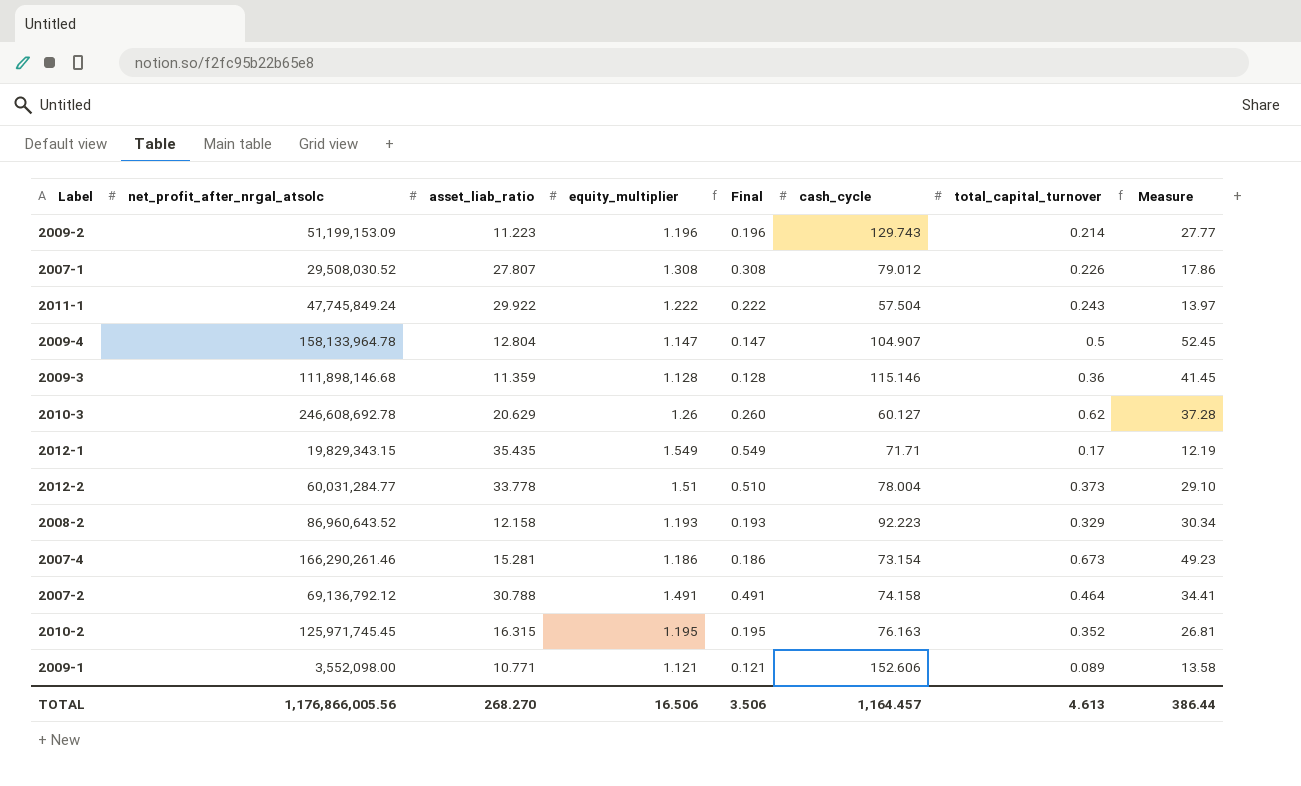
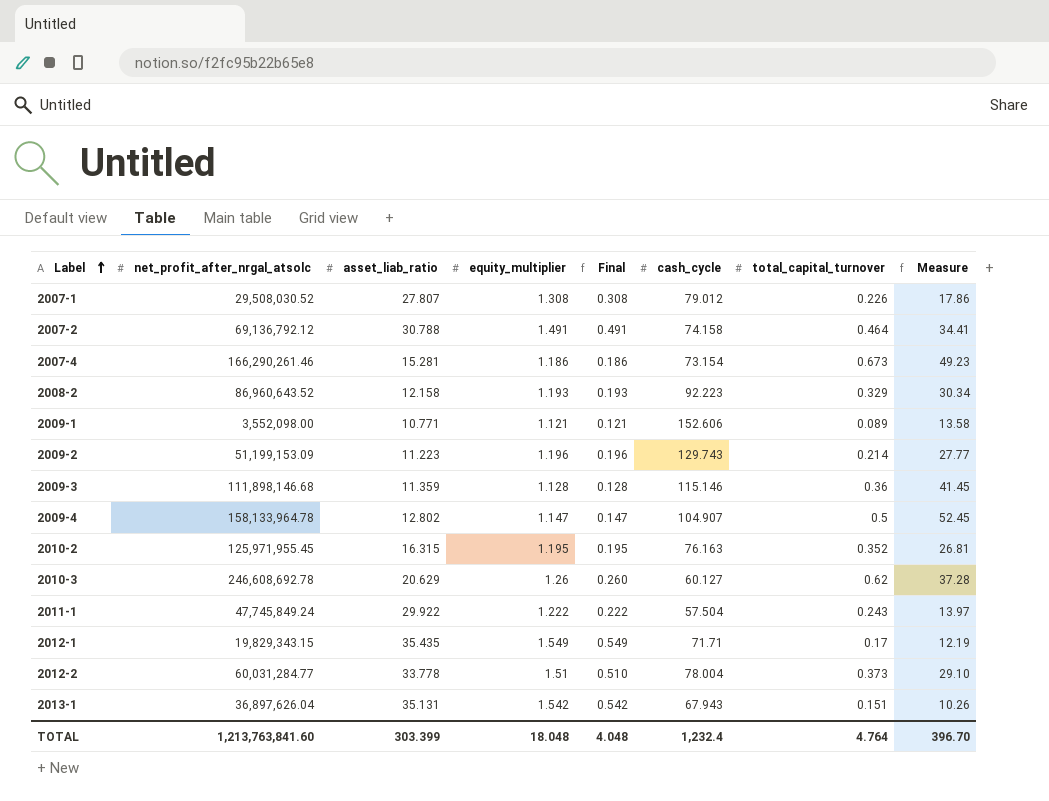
row order: none -> Label ascending
2009-4 | asset_liab_ratio: 12.804 -> 12.802
2010-2 | net_profit_after_nrgal_atsolc: 125,971,745.45 -> 125,971,955.45
row 2013-1: none -> 36,897,626.04 | 35.131 | 1.542 | 0.542 | 67.943 | 0.151 | 10.26
TOTAL | net_profit_after_nrgal_atsolc: 1,176,866,005.56 -> 1,213,763,841.60
TOTAL | asset_liab_ratio: 268.270 -> 303.399
TOTAL | equity_multiplier: 16.506 -> 18.048
TOTAL | Final: 3.506 -> 4.048
TOTAL | cash_cycle: 1,164.457 -> 1,232.4
TOTAL | total_capital_turnover: 4.613 -> 4.764
TOTAL | Measure: 386.44 -> 396.70

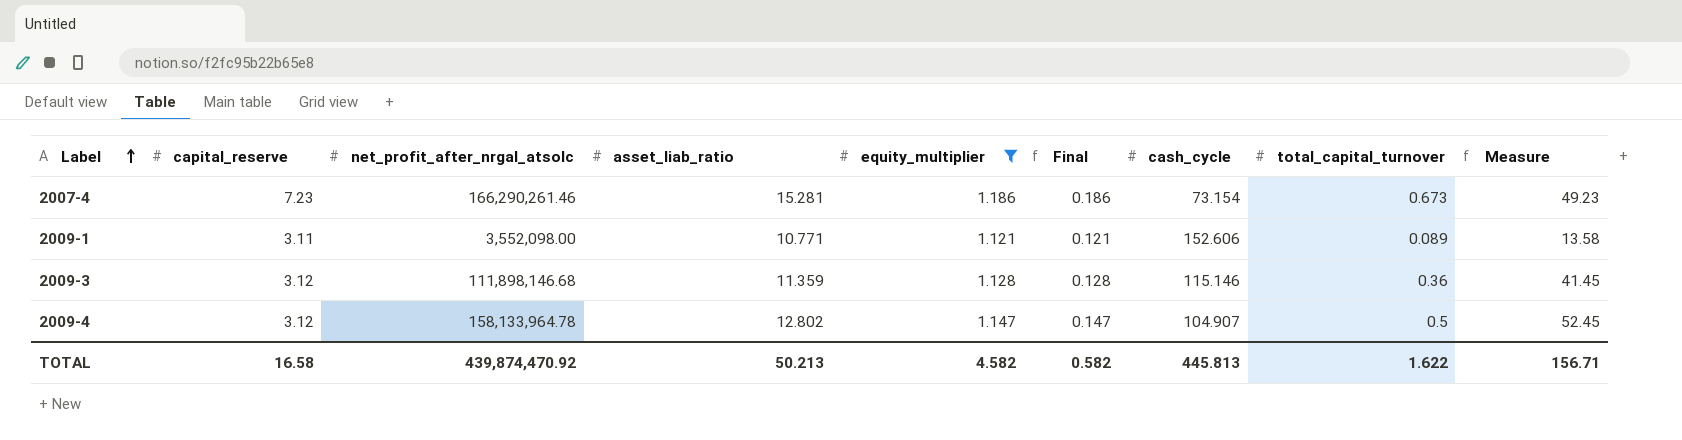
filter: none -> equity_multiplier <= 1.186
column capital_reserve | position: none -> 2
TOTAL | net_profit_after_nrgal_atsolc: 1,213,763,841.60 -> 439,874,470.92
TOTAL | asset_liab_ratio: 303.399 -> 50.213
TOTAL | equity_multiplier: 18.048 -> 4.582
TOTAL | Final: 4.048 -> 0.582
TOTAL | cash_cycle: 1,232.4 -> 445.813
TOTAL | total_capital_turnover: 4.764 -> 1.622
TOTAL | Measure: 396.70 -> 156.71

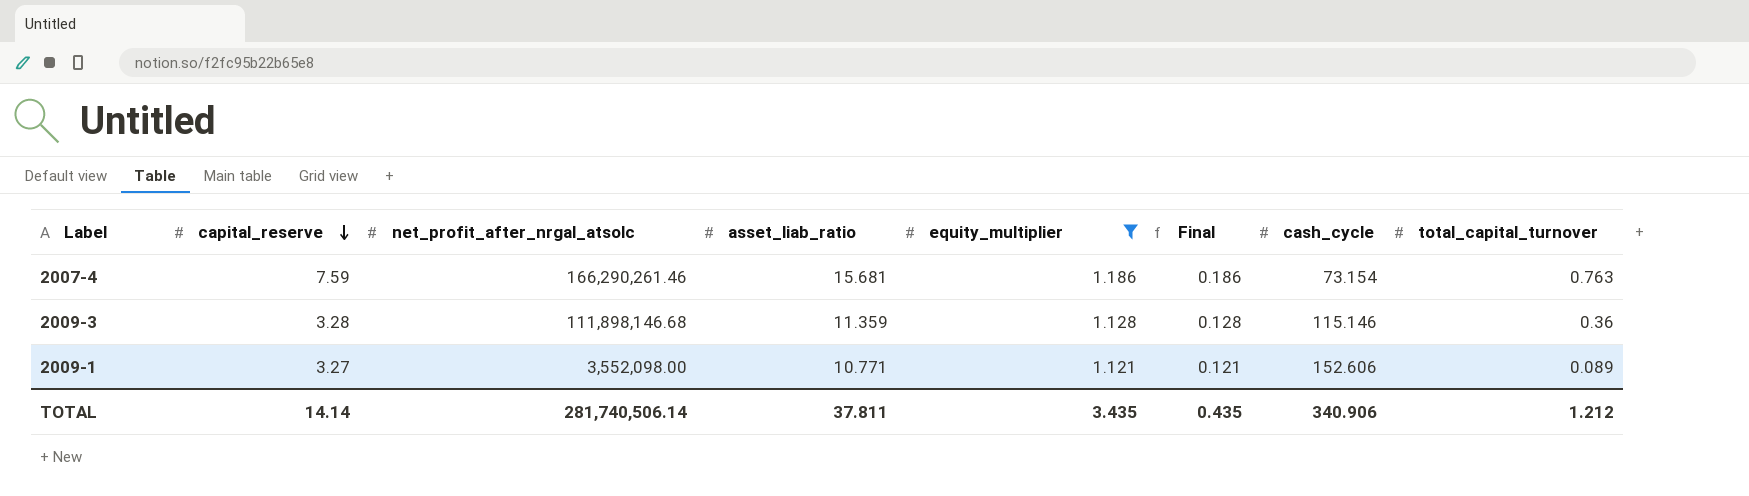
row order: Label ascending -> capital_reserve descending
column Measure | formula: [cash_cycle] * [total_capital_turnover] -> none
row 2009-4: 3.12 | 158,133,964.78 | 12.802 | 1.147 | 0.147 | 104.907 | 0.5 | 52.45 -> none
2007-4 | capital_reserve: 7.23 -> 7.59
2007-4 | asset_liab_ratio: 15.281 -> 15.681
2007-4 | total_capital_turnover: 0.673 -> 0.763
2009-3 | capital_reserve: 3.12 -> 3.28
2009-1 | capital_reserve: 3.11 -> 3.27
TOTAL | capital_reserve: 16.58 -> 14.14
TOTAL | net_profit_after_nrgal_atsolc: 439,874,470.92 -> 281,740,506.14
TOTAL | asset_liab_ratio: 50.213 -> 37.811
TOTAL | equity_multiplier: 4.582 -> 3.435
TOTAL | Final: 0.582 -> 0.435
TOTAL | cash_cycle: 445.813 -> 340.906
TOTAL | total_capital_turnover: 1.622 -> 1.212

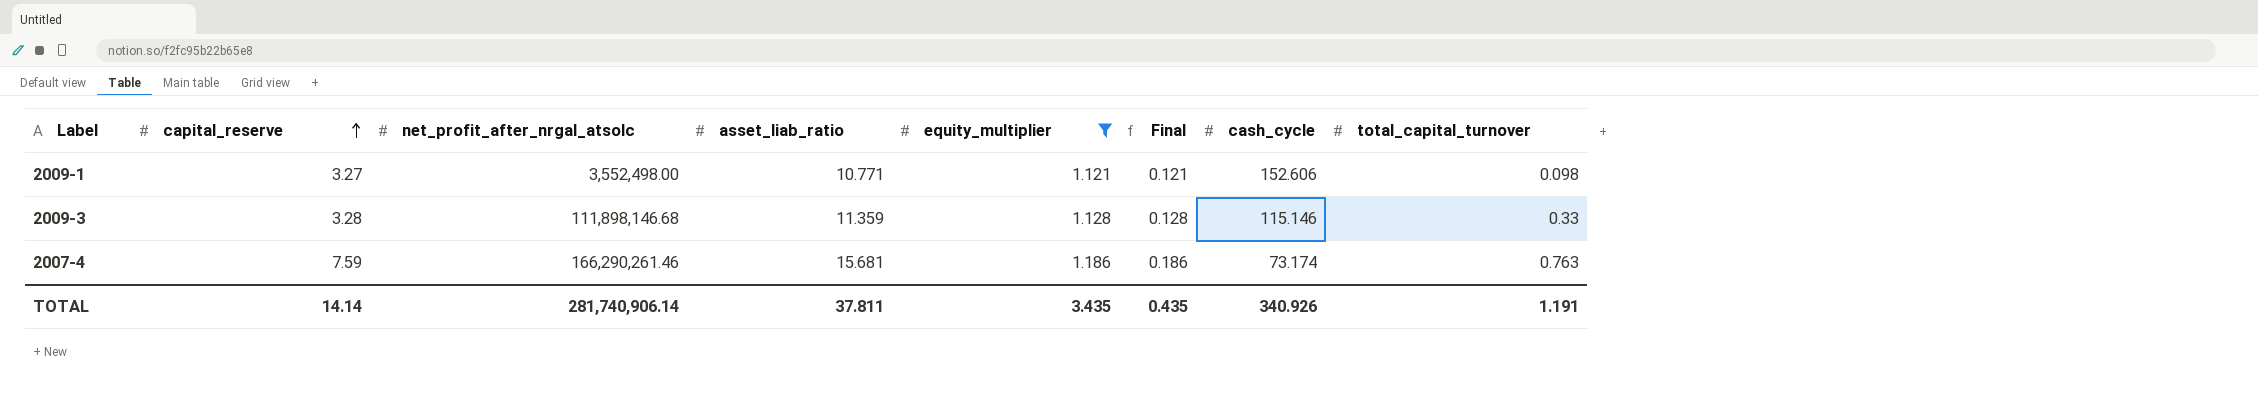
row order: capital_reserve descending -> capital_reserve ascending
2009-1 | net_profit_after_nrgal_atsolc: 3,552,098.00 -> 3,552,498.00
2009-1 | total_capital_turnover: 0.089 -> 0.098
2009-3 | total_capital_turnover: 0.36 -> 0.33
2007-4 | cash_cycle: 73.154 -> 73.174
TOTAL | net_profit_after_nrgal_atsolc: 281,740,506.14 -> 281,740,906.14
TOTAL | cash_cycle: 340.906 -> 340.926
TOTAL | total_capital_turnover: 1.212 -> 1.191

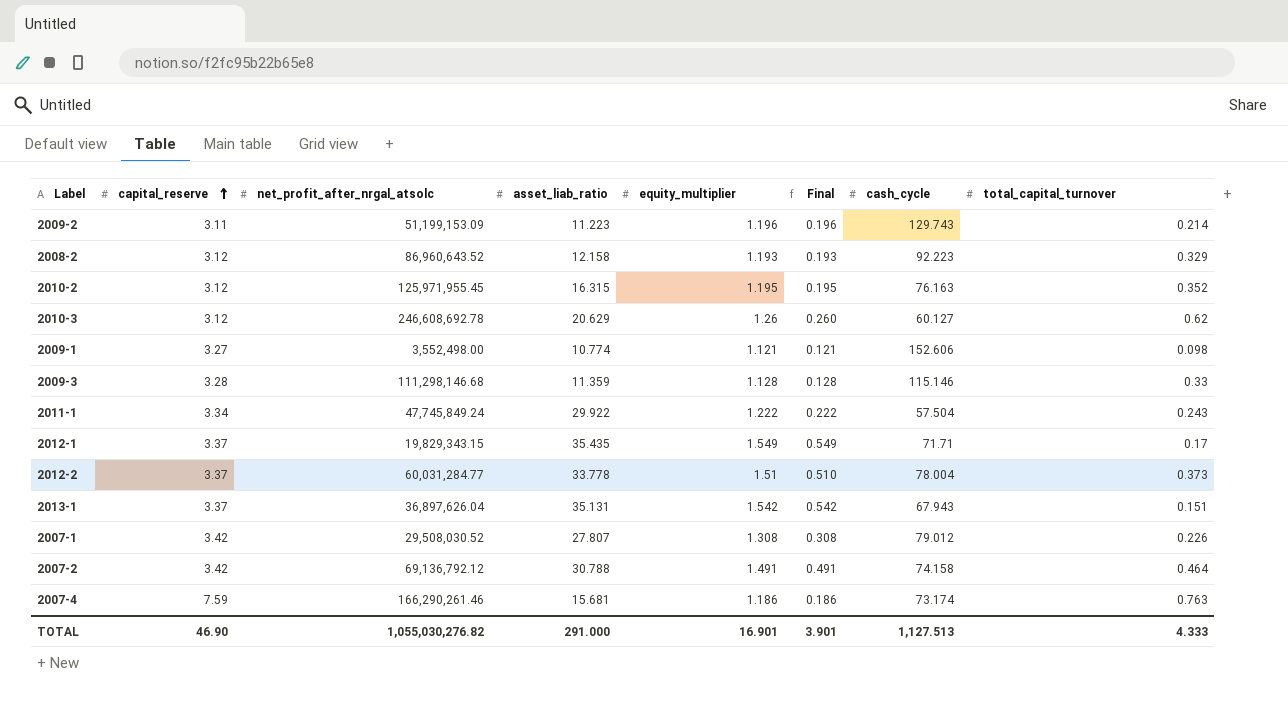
filter: equity_multiplier <= 1.186 -> none
2009-1 | asset_liab_ratio: 10.771 -> 10.774
2009-3 | net_profit_after_nrgal_atsolc: 111,898,146.68 -> 111,298,146.68
TOTAL | capital_reserve: 14.14 -> 46.90
TOTAL | net_profit_after_nrgal_atsolc: 281,740,906.14 -> 1,055,030,276.82
TOTAL | asset_liab_ratio: 37.811 -> 291.000
TOTAL | equity_multiplier: 3.435 -> 16.901
TOTAL | Final: 0.435 -> 3.901
TOTAL | cash_cycle: 340.926 -> 1,127.513
TOTAL | total_capital_turnover: 1.191 -> 4.333

